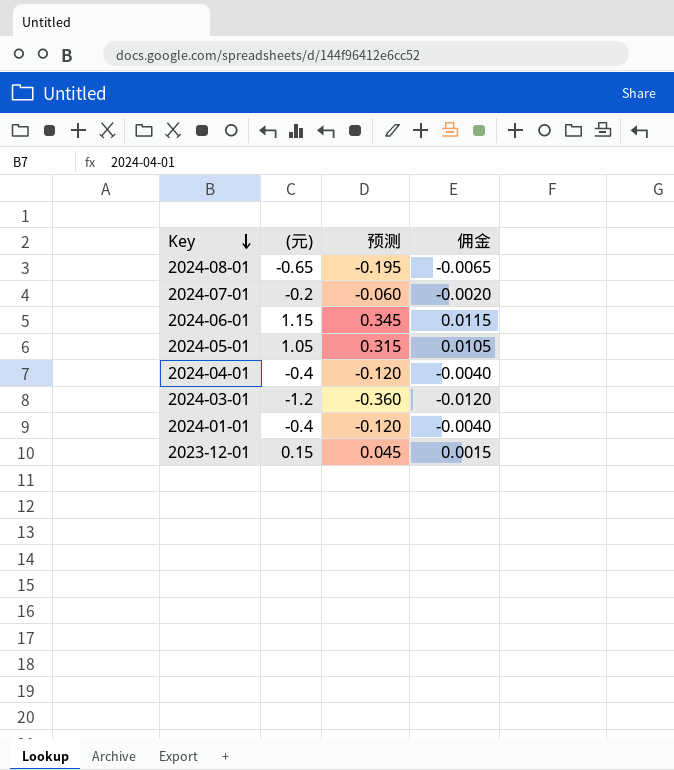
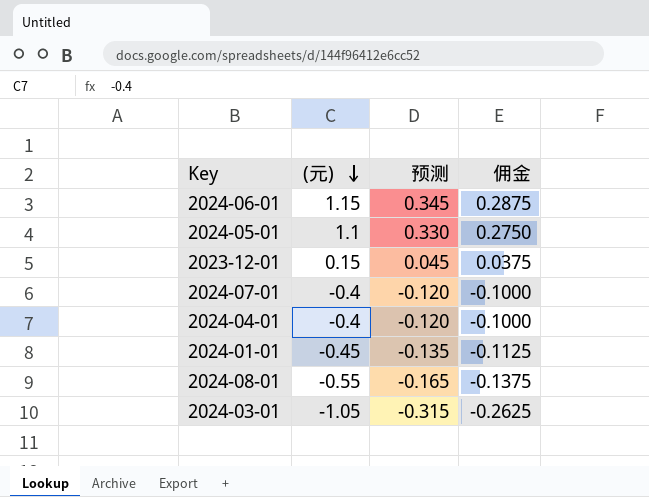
row order: Key descending -> (元) descending
column 佣金 | formula: [(元)] * 0.01 -> [(元)] * 0.25
2024-05-01 | (元): 1.05 -> 1.1
2024-05-01 | 预测: 0.315 -> 0.330
2024-07-01 | (元): -0.2 -> -0.4
2024-07-01 | 预测: -0.060 -> -0.120
2024-01-01 | (元): -0.4 -> -0.45
2024-01-01 | 预测: -0.120 -> -0.135
2024-08-01 | (元): -0.65 -> -0.55
2024-08-01 | 预测: -0.195 -> -0.165
2024-03-01 | (元): -1.2 -> -1.05
2024-03-01 | 预测: -0.360 -> -0.315

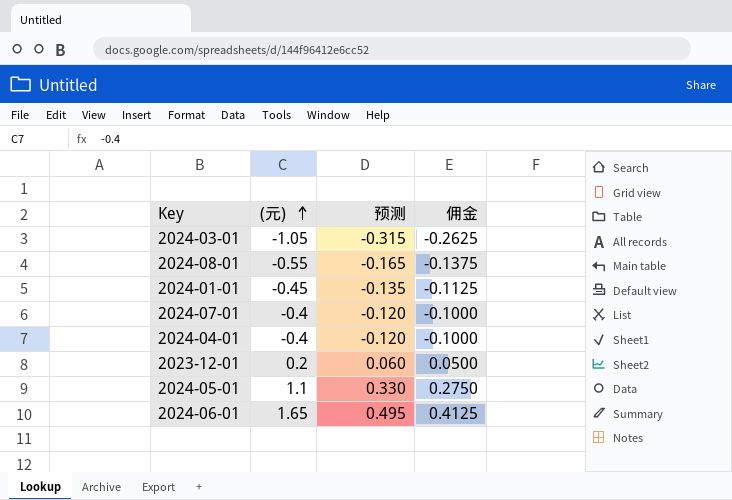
row order: (元) descending -> (元) ascending
2023-12-01 | (元): 0.15 -> 0.2
2023-12-01 | 预测: 0.045 -> 0.060
2023-12-01 | 佣金: 0.0375 -> 0.0500
2024-06-01 | (元): 1.15 -> 1.65
2024-06-01 | 预测: 0.345 -> 0.495
2024-06-01 | 佣金: 0.2875 -> 0.4125

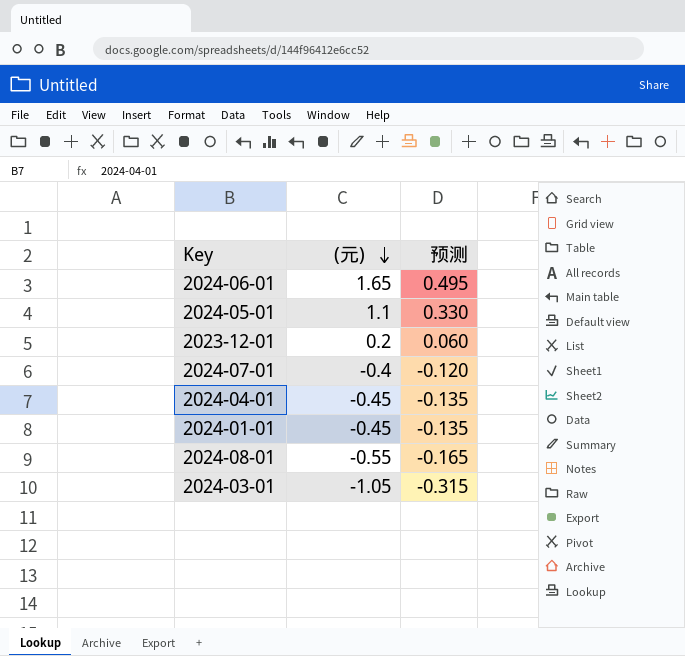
row order: (元) ascending -> (元) descending
column 佣金 | formula: [(元)] * 0.25 -> none
2024-04-01 | (元): -0.4 -> -0.45
2024-04-01 | 预测: -0.120 -> -0.135

